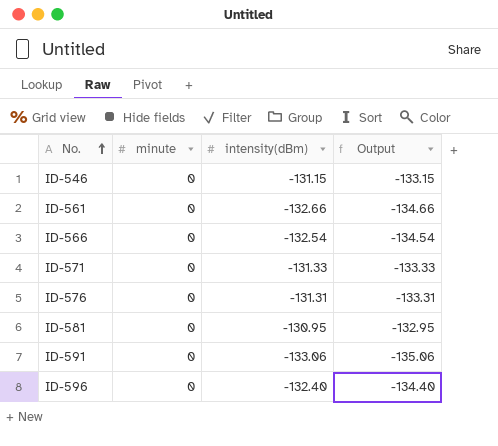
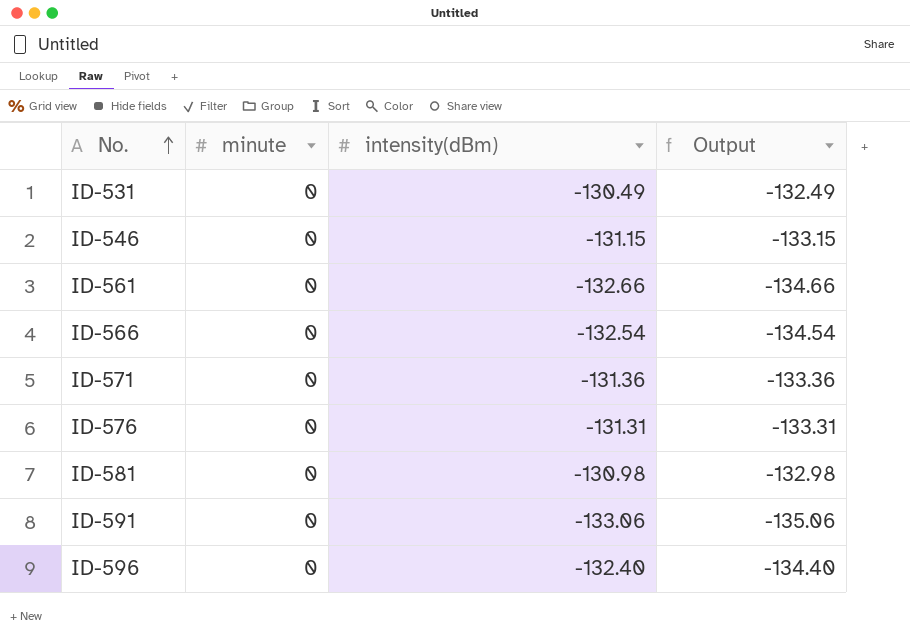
row ID-531: none -> 0 | -130.49 | -132.49
ID-571 | intensity(dBm): -131.33 -> -131.36
ID-571 | Output: -133.33 -> -133.36
ID-581 | intensity(dBm): -130.95 -> -130.98
ID-581 | Output: -132.95 -> -132.98

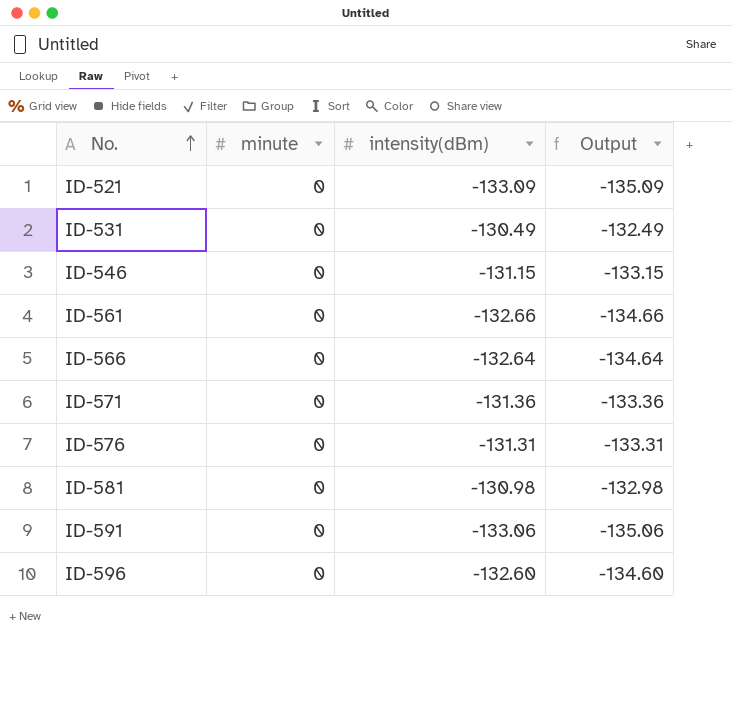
row ID-521: none -> 0 | -133.09 | -135.09
ID-566 | intensity(dBm): -132.54 -> -132.64
ID-566 | Output: -134.54 -> -134.64
ID-596 | intensity(dBm): -132.40 -> -132.60
ID-596 | Output: -134.40 -> -134.60

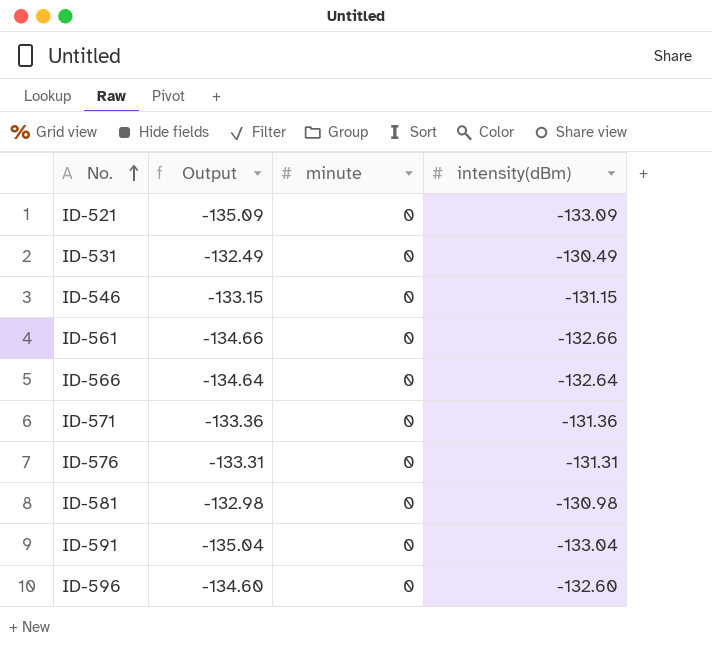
column Output | position: 4 -> 2
ID-591 | Output: -135.06 -> -135.04
ID-591 | intensity(dBm): -133.06 -> -133.04

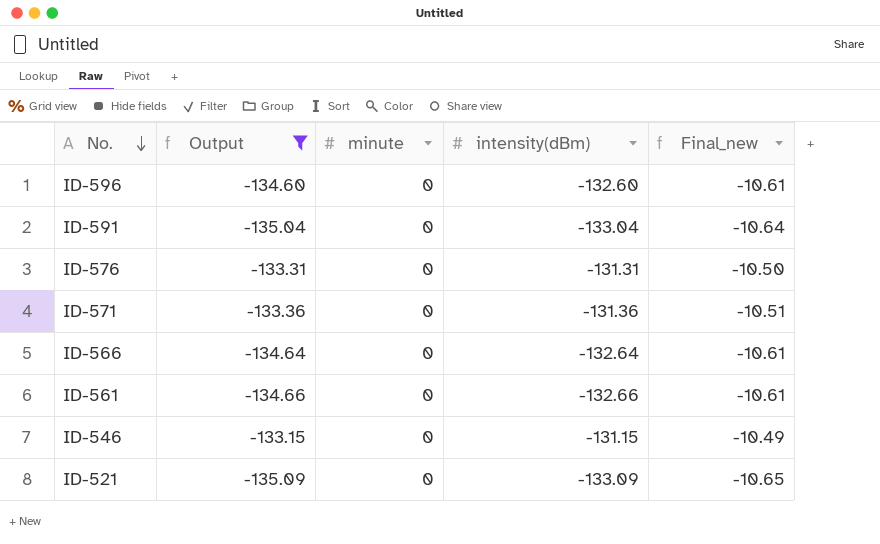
filter: none -> Output <= -133.15
row order: No. ascending -> No. descending
column Final_new | formula: none -> [intensity(dBm)] * 0.08

